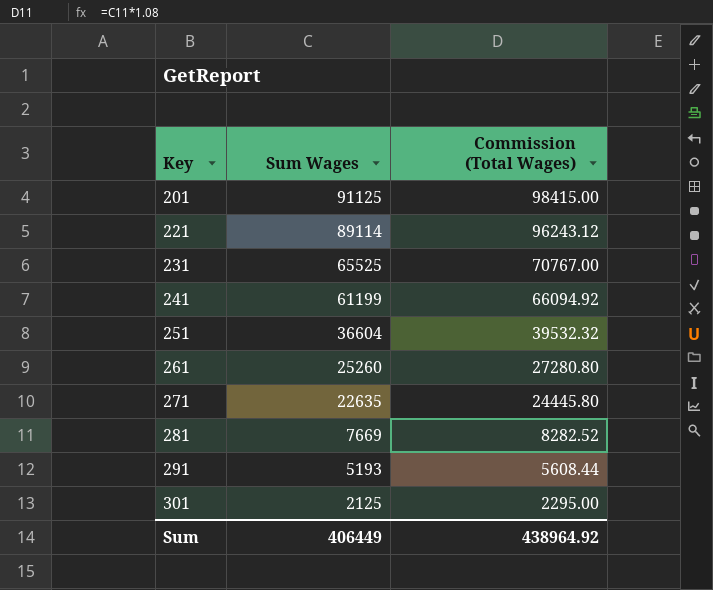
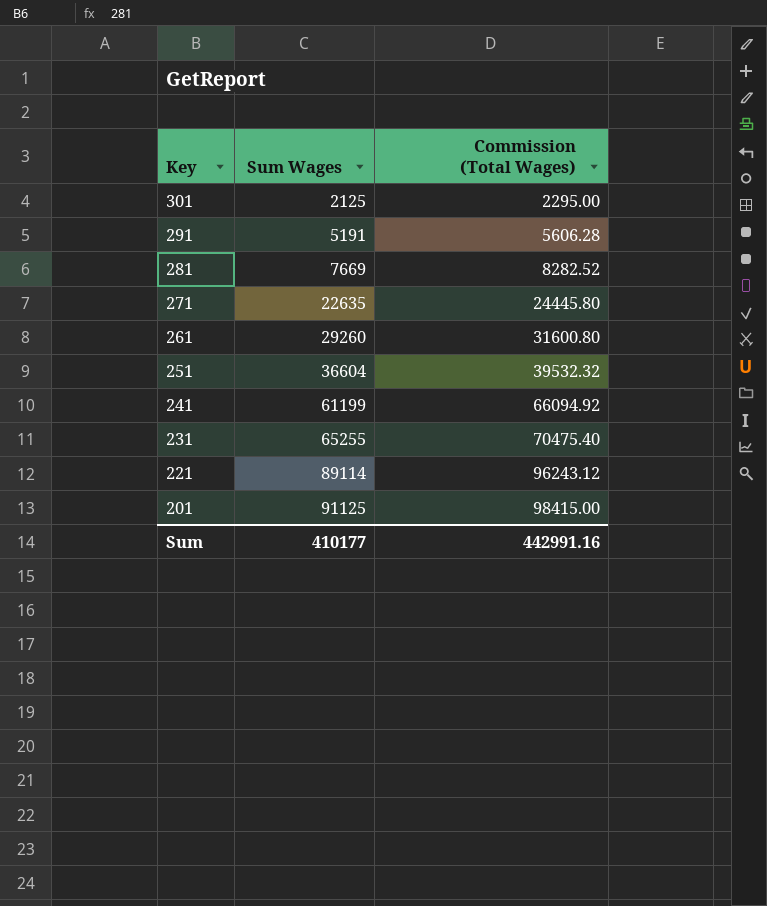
row order: Key ascending -> Key descending
291 | Sum Wages: 5193 -> 5191
291 | Commission (Total Wages): 5608.44 -> 5606.28
261 | Sum Wages: 25260 -> 29260
261 | Commission (Total Wages): 27280.80 -> 31600.80
231 | Sum Wages: 65525 -> 65255
231 | Commission (Total Wages): 70767.00 -> 70475.40
Sum | Sum Wages: 406449 -> 410177
Sum | Commission (Total Wages): 438964.92 -> 442991.16

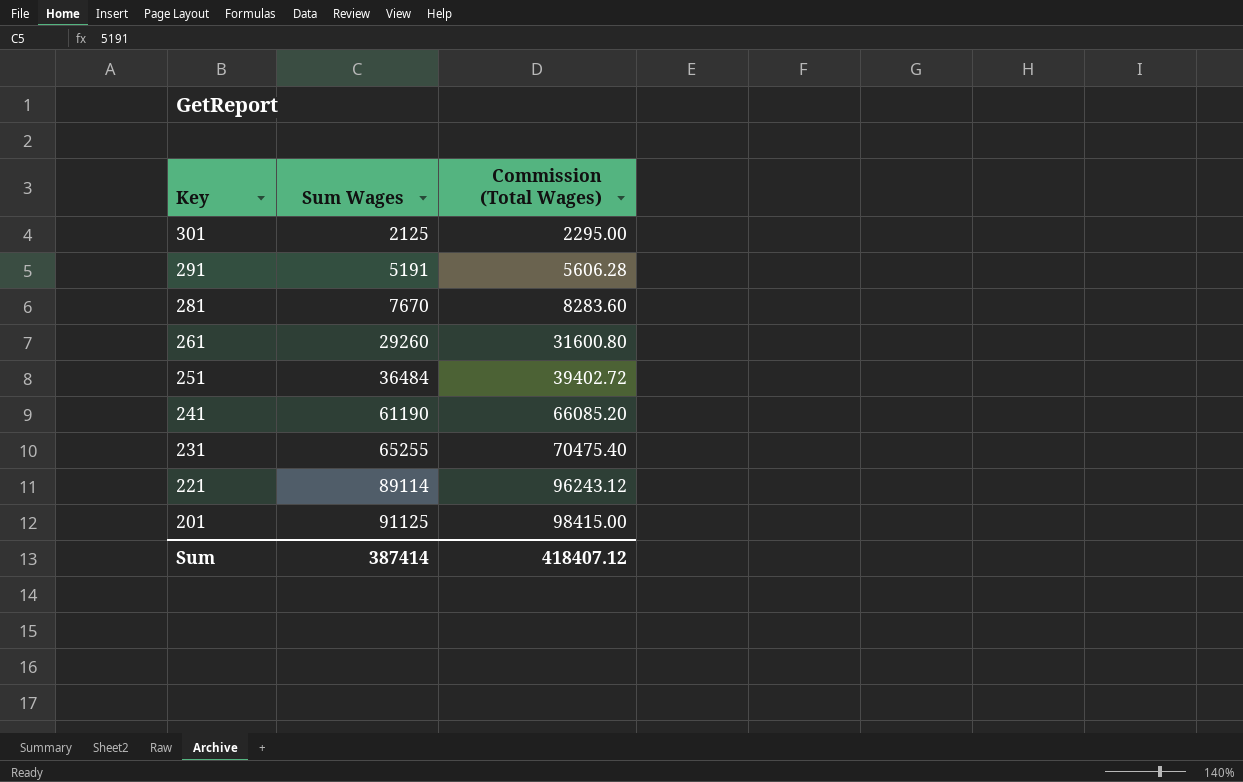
row 271: 22635 | 24445.80 -> none
281 | Sum Wages: 7669 -> 7670
281 | Commission (Total Wages): 8282.52 -> 8283.60
251 | Sum Wages: 36604 -> 36484
251 | Commission (Total Wages): 39532.32 -> 39402.72
241 | Sum Wages: 61199 -> 61190
241 | Commission (Total Wages): 66094.92 -> 66085.20
Sum | Sum Wages: 410177 -> 387414
Sum | Commission (Total Wages): 442991.16 -> 418407.12

